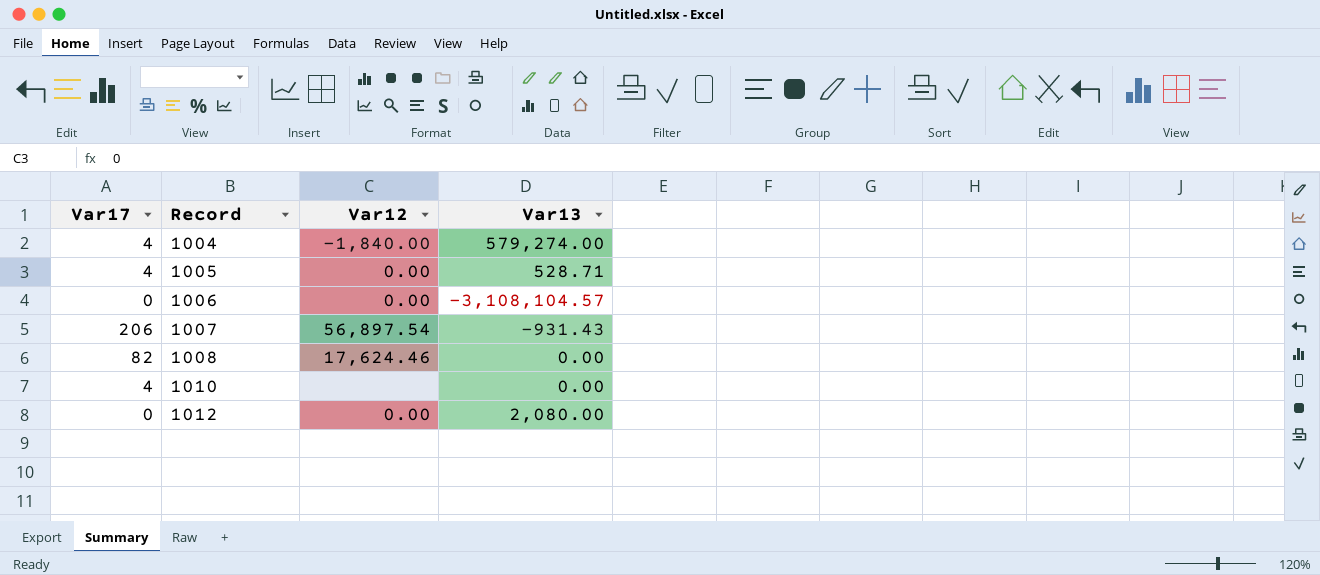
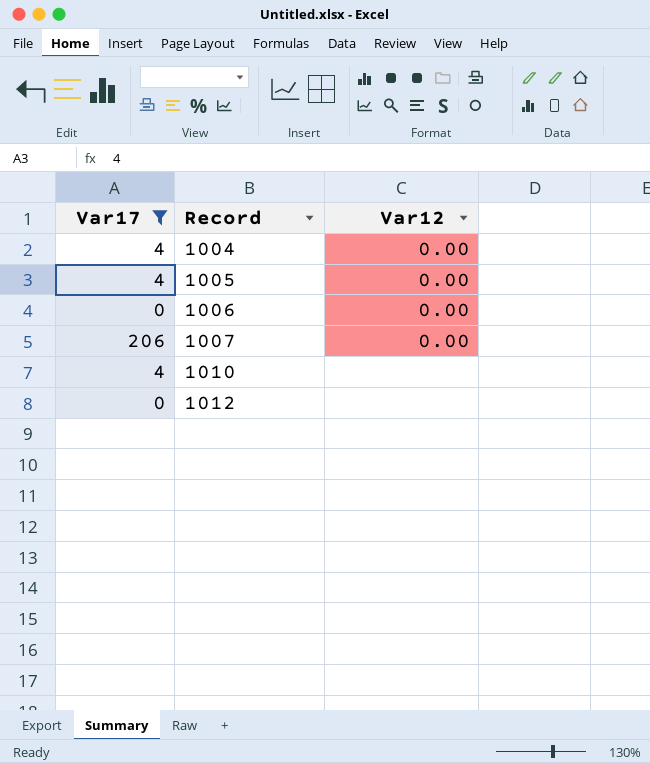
filter: none -> Var17 != 82
column Var13 | position: 4 -> none
1004 | Var12: -1,840.00 -> 0.00
1007 | Var12: 56,897.54 -> 0.00
1012 | Var12: 0.00 -> none

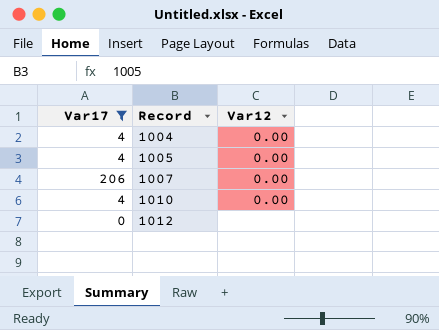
row 1006: 0 | 0.00 -> none
1010 | Var12: none -> 0.00

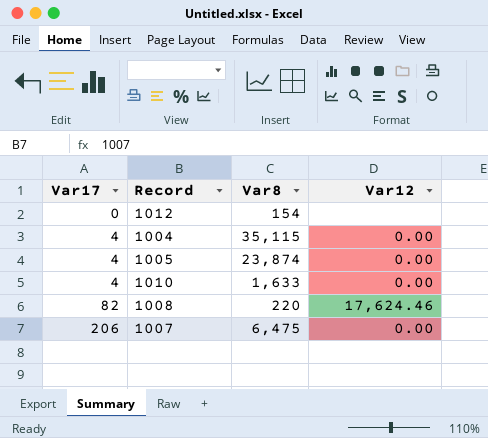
filter: Var17 != 82 -> none
row order: Record ascending -> Var17 ascending
column Var8 | position: none -> 3

